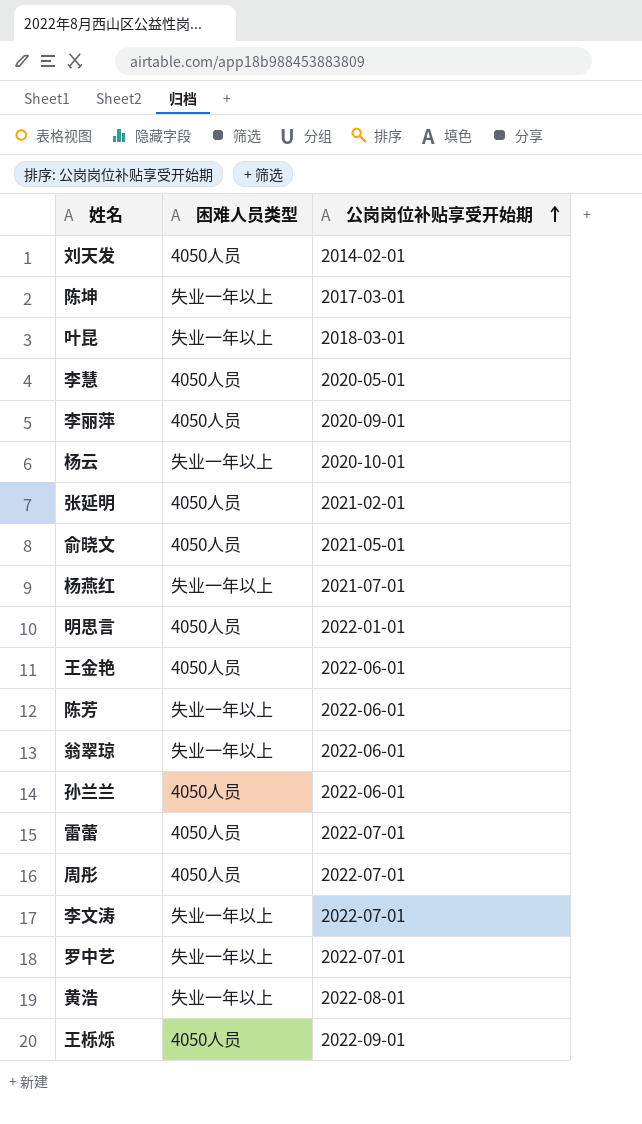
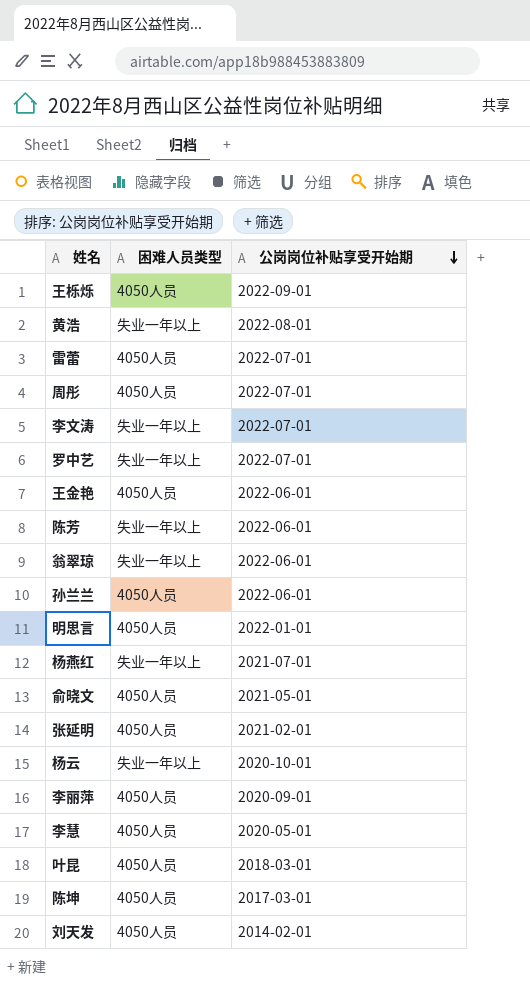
row order: 公岗岗位补贴享受开始期 ascending -> 公岗岗位补贴享受开始期 descending
叶昆 | 困难人员类型: 失业一年以上 -> 4050人员
陈坤 | 困难人员类型: 失业一年以上 -> 4050人员

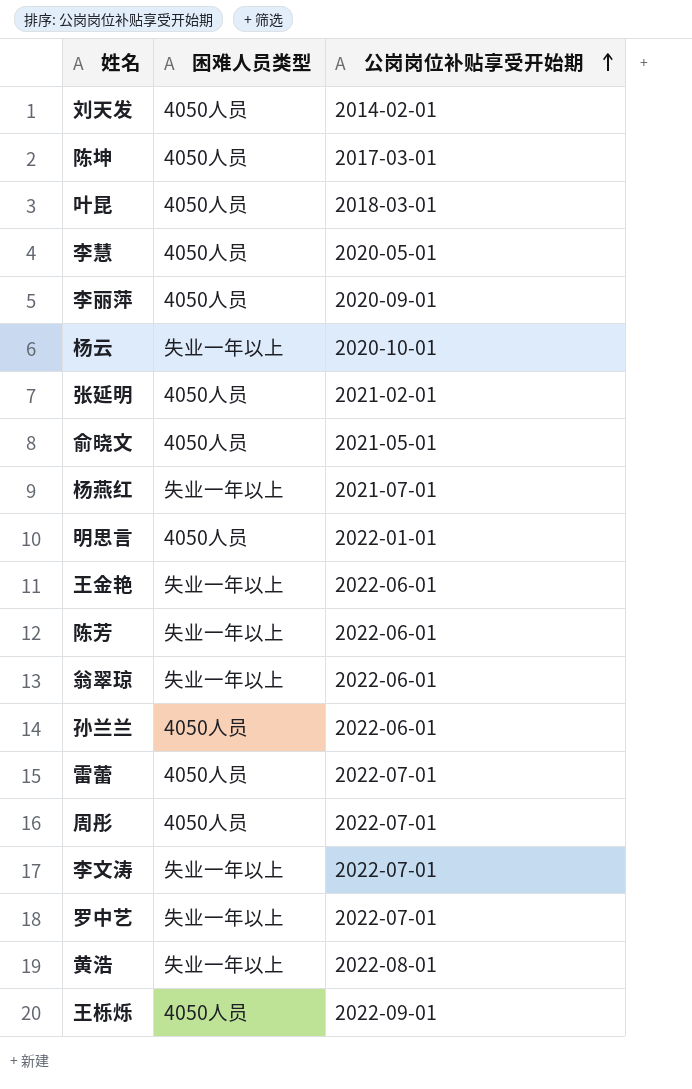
row order: 公岗岗位补贴享受开始期 descending -> 公岗岗位补贴享受开始期 ascending
王金艳 | 困难人员类型: 4050人员 -> 失业一年以上

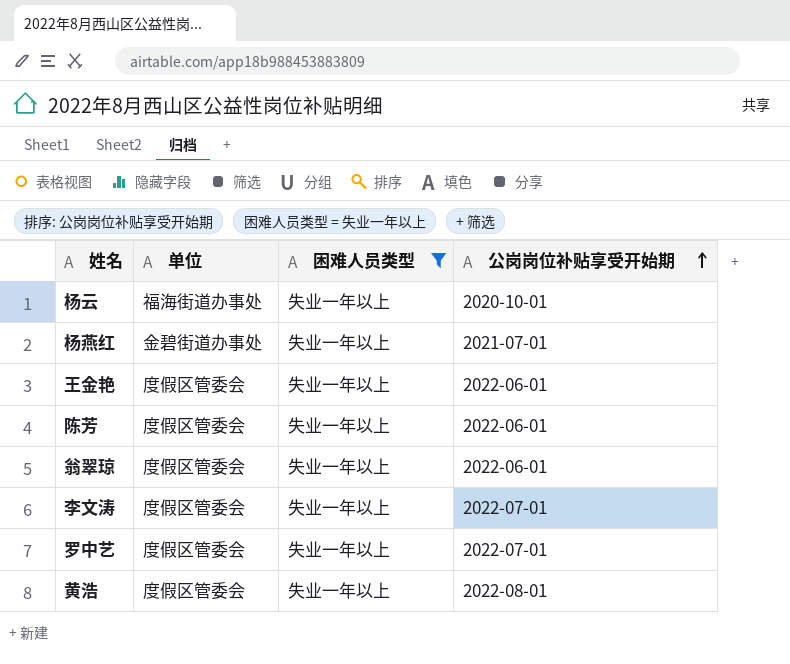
filter: none -> 困难人员类型 = 失业一年以上
column 单位 | position: none -> 2

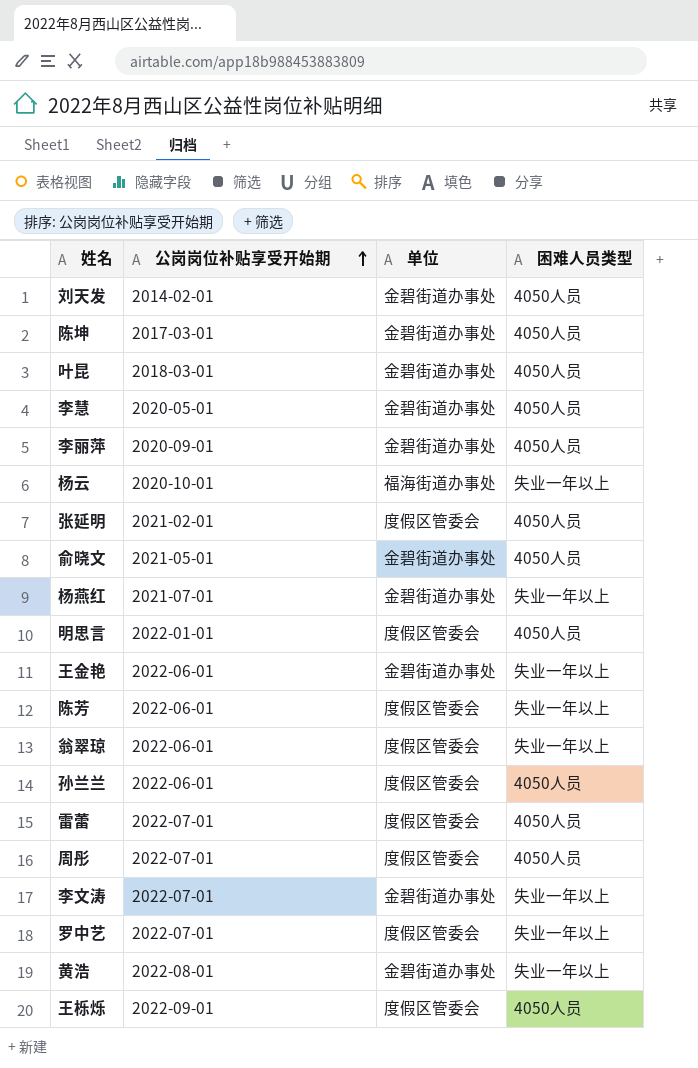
filter: 困难人员类型 = 失业一年以上 -> none
column 公岗岗位补贴享受开始期 | position: 4 -> 2
王金艳 | 单位: 度假区管委会 -> 金碧街道办事处
李文涛 | 单位: 度假区管委会 -> 金碧街道办事处
黄浩 | 单位: 度假区管委会 -> 金碧街道办事处

